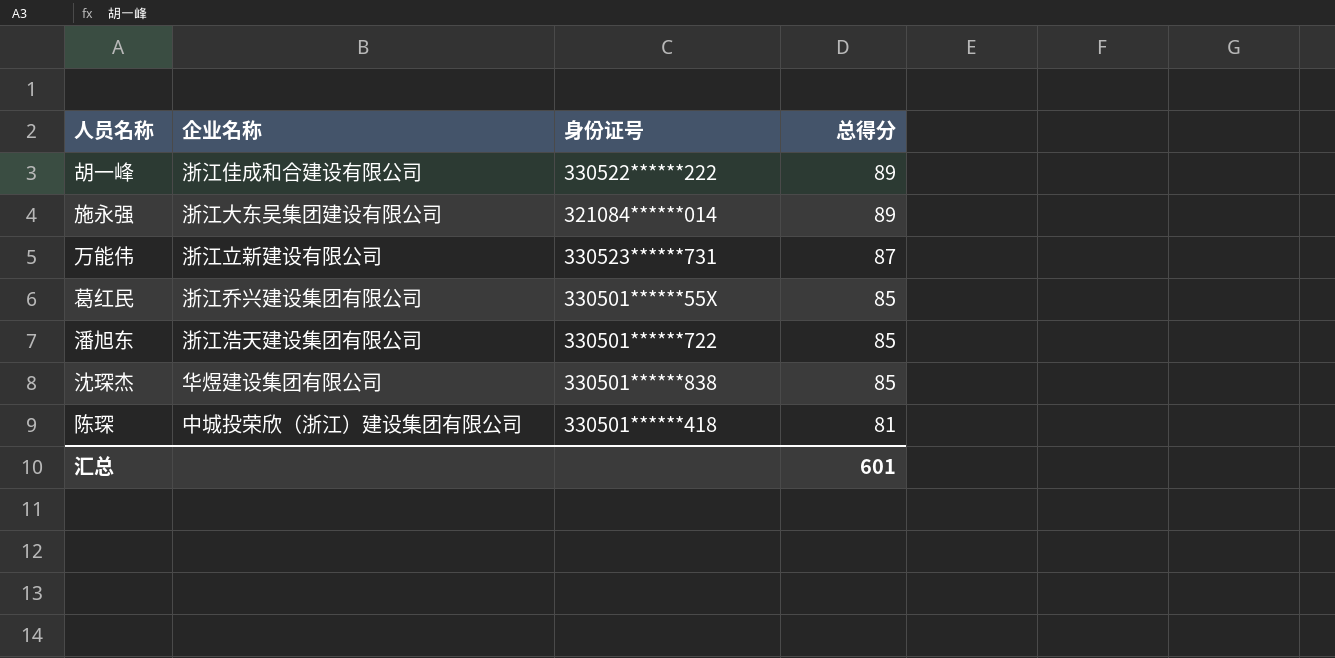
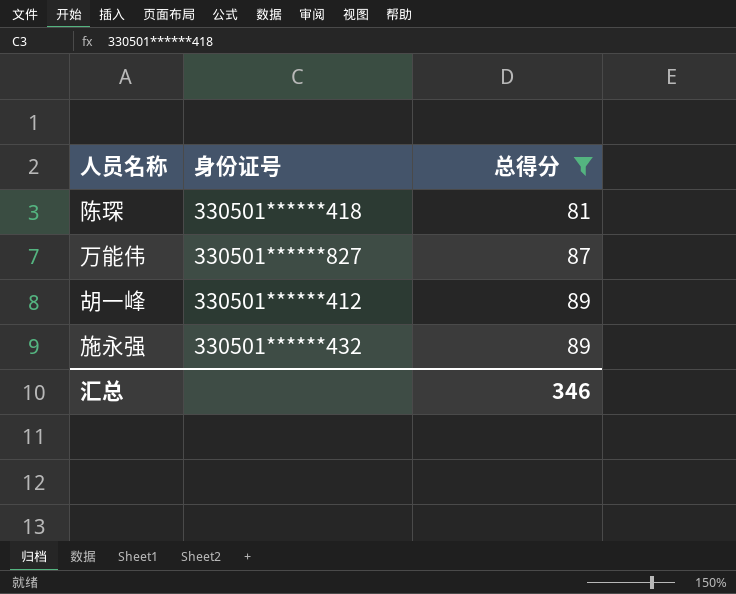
filter: none -> 总得分 != 85
row order: 总得分 descending -> 总得分 ascending
column 企业名称 | position: 2 -> none
万能伟 | 身份证号: 330523******731 -> 330501******827
胡一峰 | 身份证号: 330522******222 -> 330501******412
施永强 | 身份证号: 321084******014 -> 330501******432
汇总 | 总得分: 601 -> 346

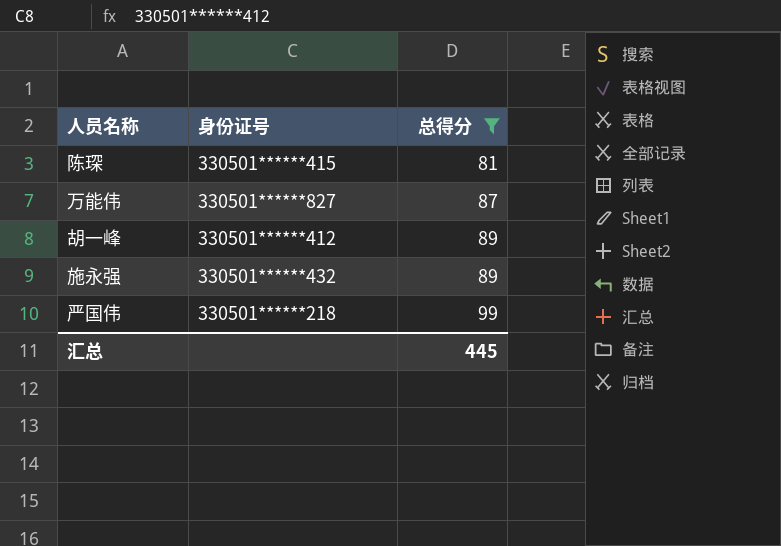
陈琛 | 身份证号: 330501******418 -> 330501******415
row 严国伟: none -> 330501******218 | 99
汇总 | 总得分: 346 -> 445

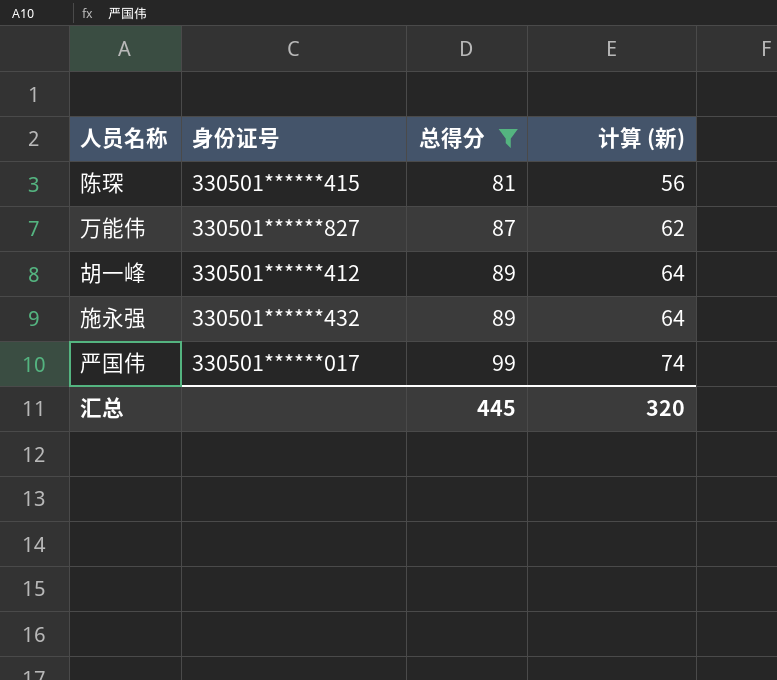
column 计算 (新) | formula: none -> [总得分] - 25
严国伟 | 身份证号: 330501******218 -> 330501******017

